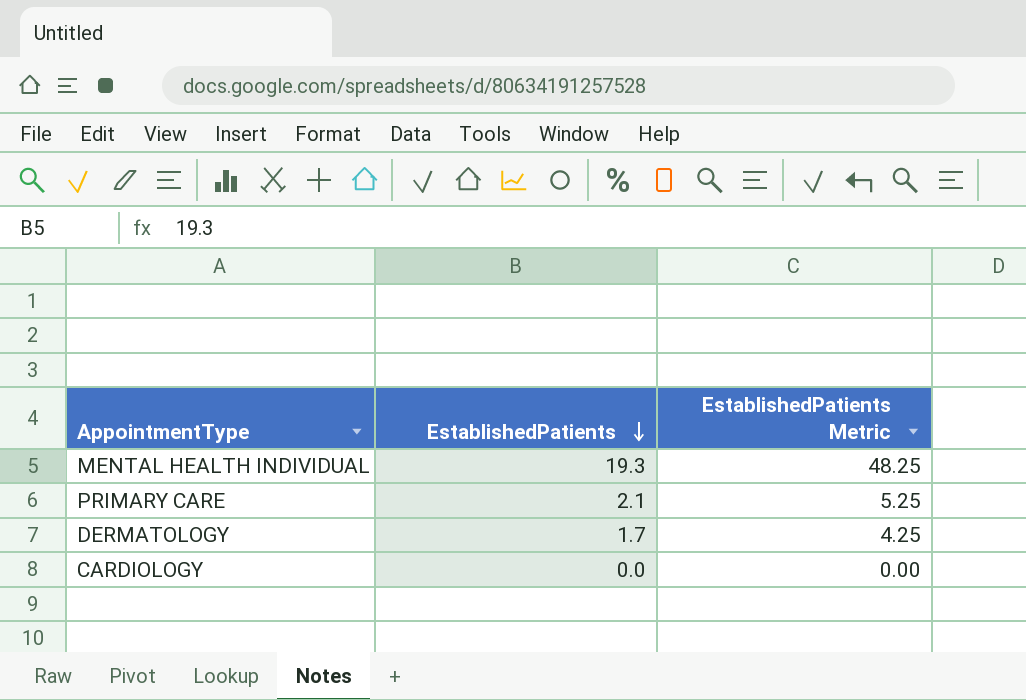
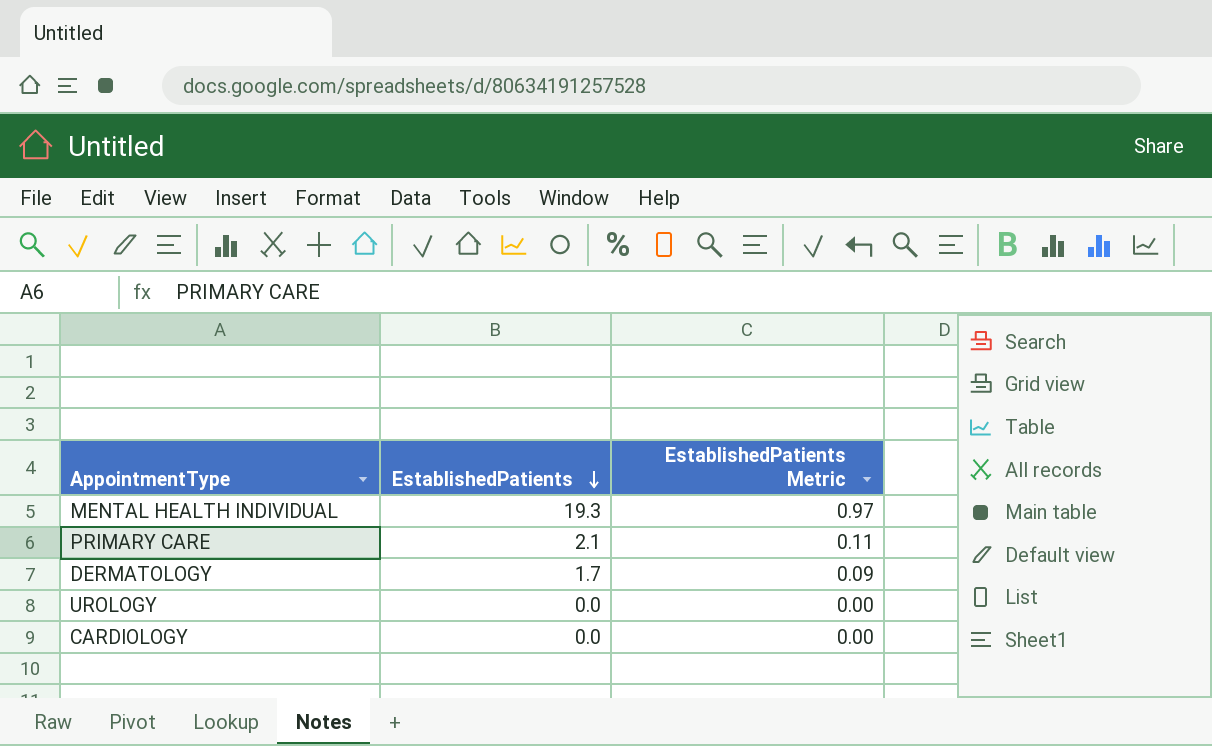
column EstablishedPatients Metric | formula: [EstablishedPatients] * 2.5 -> [EstablishedPatients] * 0.05
row UROLOGY: none -> 0.0 | 0.00

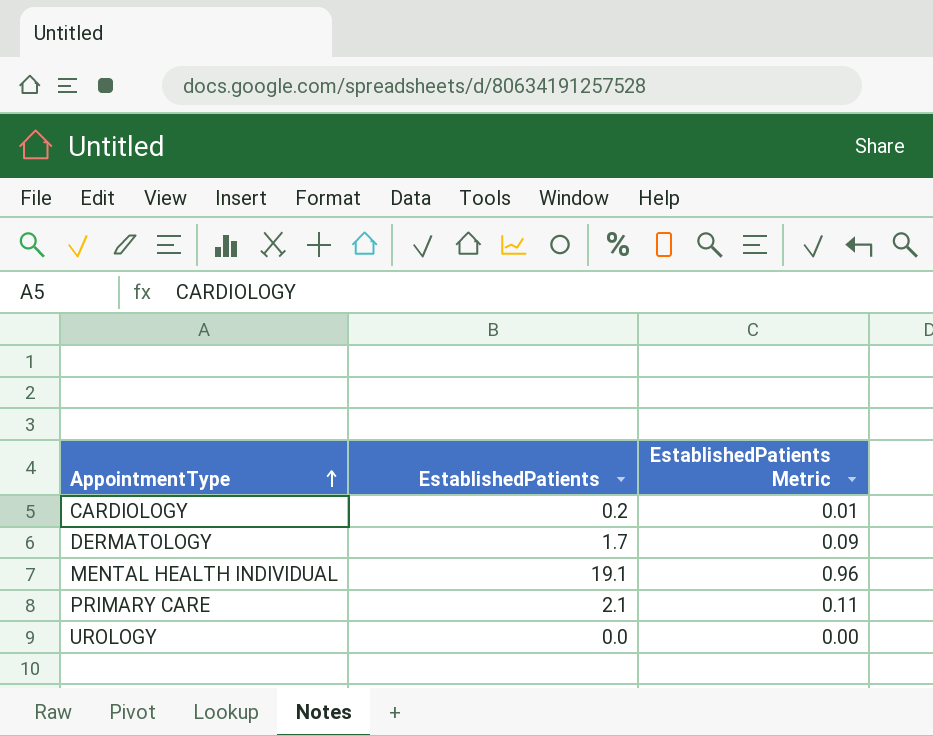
row order: EstablishedPatients descending -> AppointmentType ascending
CARDIOLOGY | EstablishedPatients: 0.0 -> 0.2
CARDIOLOGY | EstablishedPatients Metric: 0.00 -> 0.01
MENTAL HEALTH INDIVIDUAL | EstablishedPatients: 19.3 -> 19.1
MENTAL HEALTH INDIVIDUAL | EstablishedPatients Metric: 0.97 -> 0.96

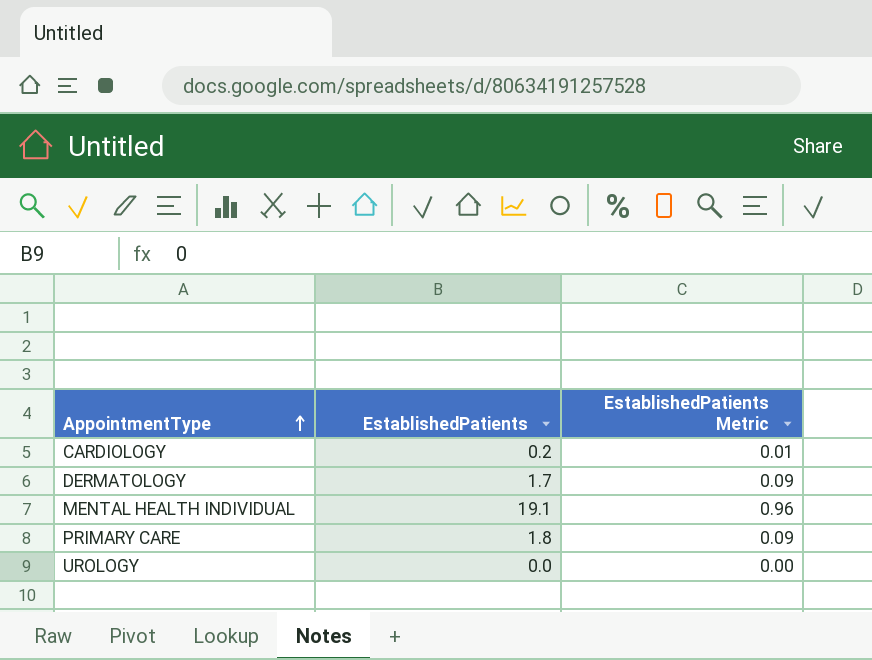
PRIMARY CARE | EstablishedPatients: 2.1 -> 1.8
PRIMARY CARE | EstablishedPatients Metric: 0.11 -> 0.09

